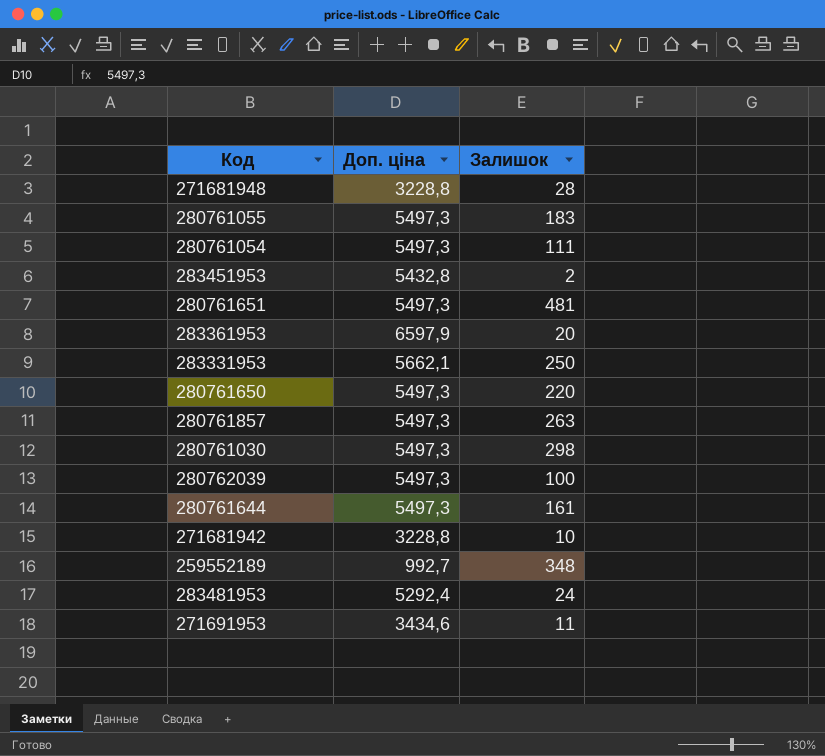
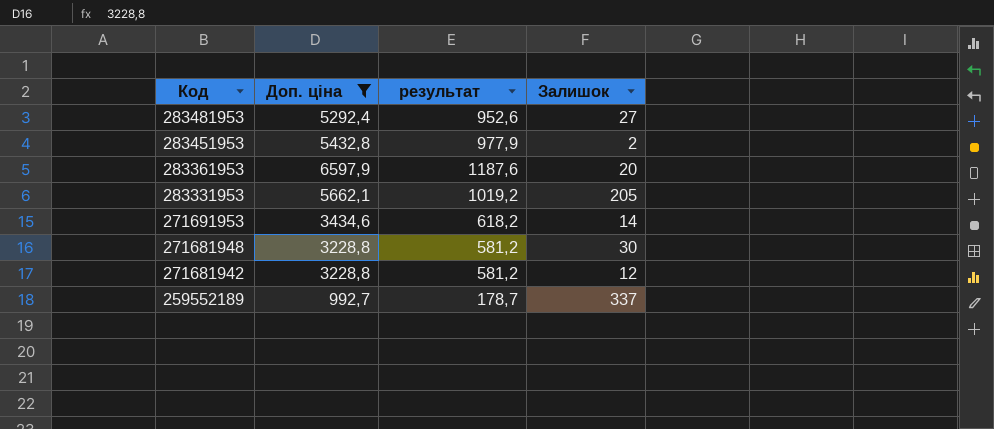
filter: none -> Доп. ціна != 5497,3
row order: none -> Код descending
column результат | formula: none -> [Доп. ціна] * 0,18
283481953 | Залишок: 24 -> 27
283331953 | Залишок: 250 -> 205
271691953 | Залишок: 11 -> 14
271681948 | Залишок: 28 -> 30
271681942 | Залишок: 10 -> 12
259552189 | Залишок: 348 -> 337

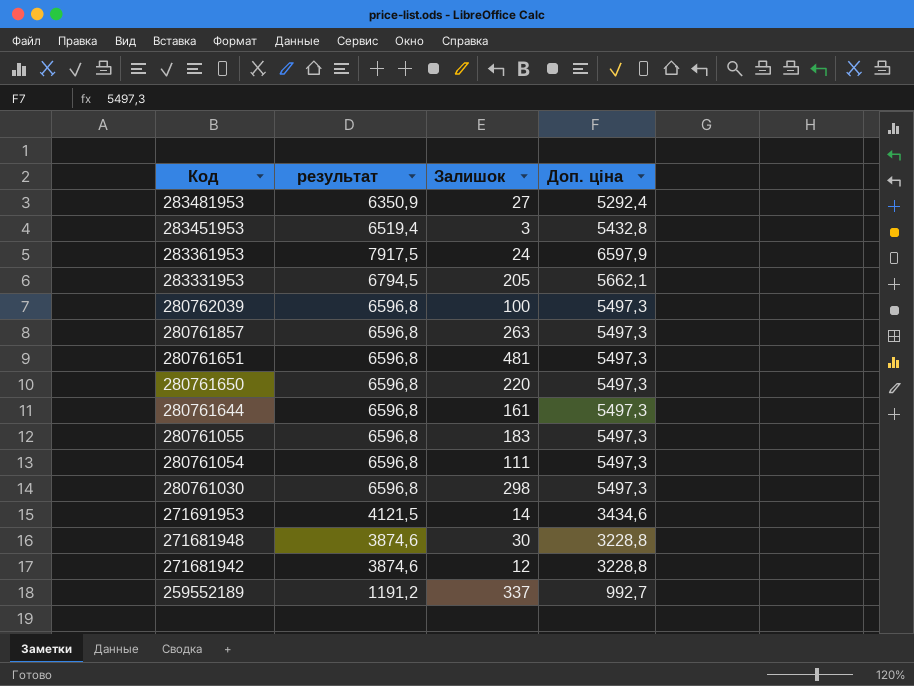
filter: Доп. ціна != 5497,3 -> none
column результат | formula: [Доп. ціна] * 0,18 -> [Доп. ціна] * 1,2
column Доп. ціна | position: 2 -> 4
283451953 | Залишок: 2 -> 3
283361953 | Залишок: 20 -> 24

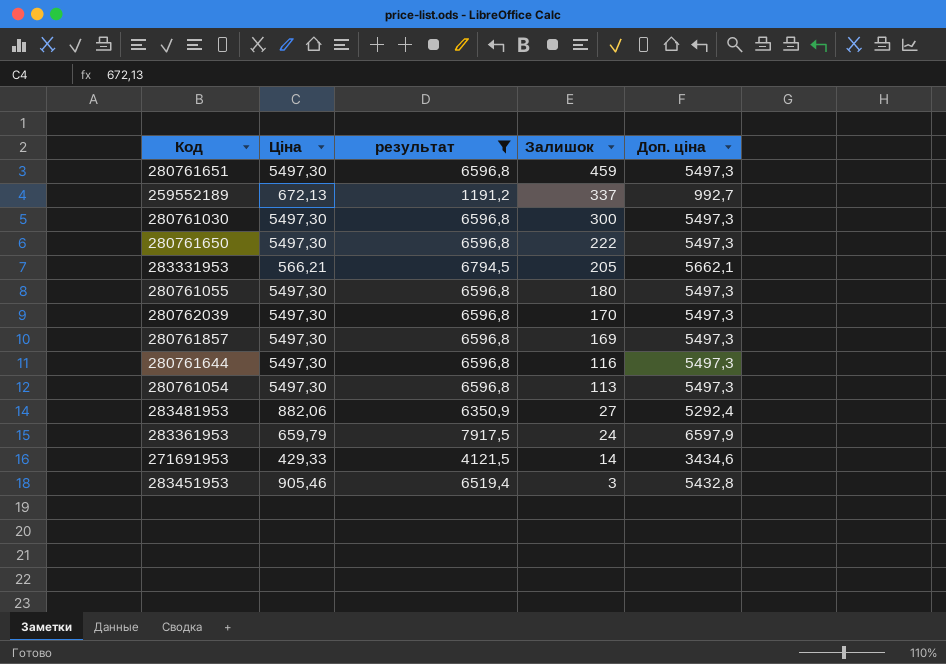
filter: none -> результат != 3874,6
row order: Код descending -> Залишок descending
column Ціна | position: none -> 2
280761651 | Залишок: 481 -> 459
280761030 | Залишок: 298 -> 300
280761650 | Залишок: 220 -> 222
280761055 | Залишок: 183 -> 180
280762039 | Залишок: 100 -> 170
280761857 | Залишок: 263 -> 169
280761644 | Залишок: 161 -> 116
280761054 | Залишок: 111 -> 113

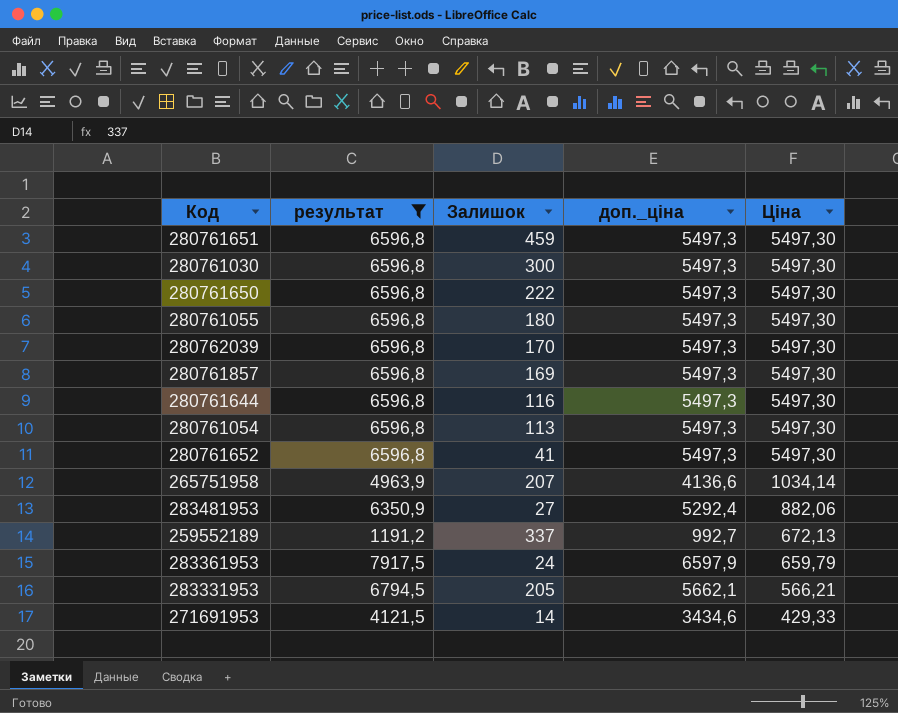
row order: Залишок descending -> Ціна descending
column name: Доп. ціна -> доп._ціна
column Ціна | position: 2 -> 5
row 283451953: 905,46 | 6519,4 | 3 | 5432,8 -> none
row 280761652: none -> 6596,8 | 41 | 5497,3 | 5497,30
row 265751958: none -> 4963,9 | 207 | 4136,6 | 1034,14

